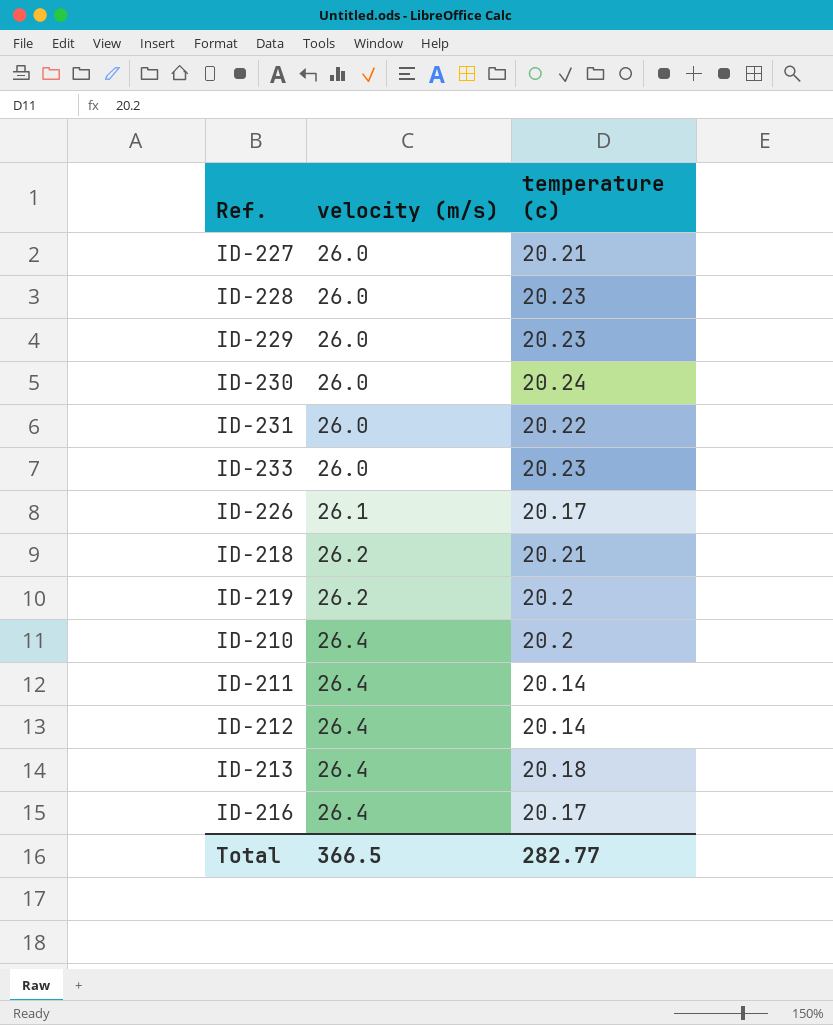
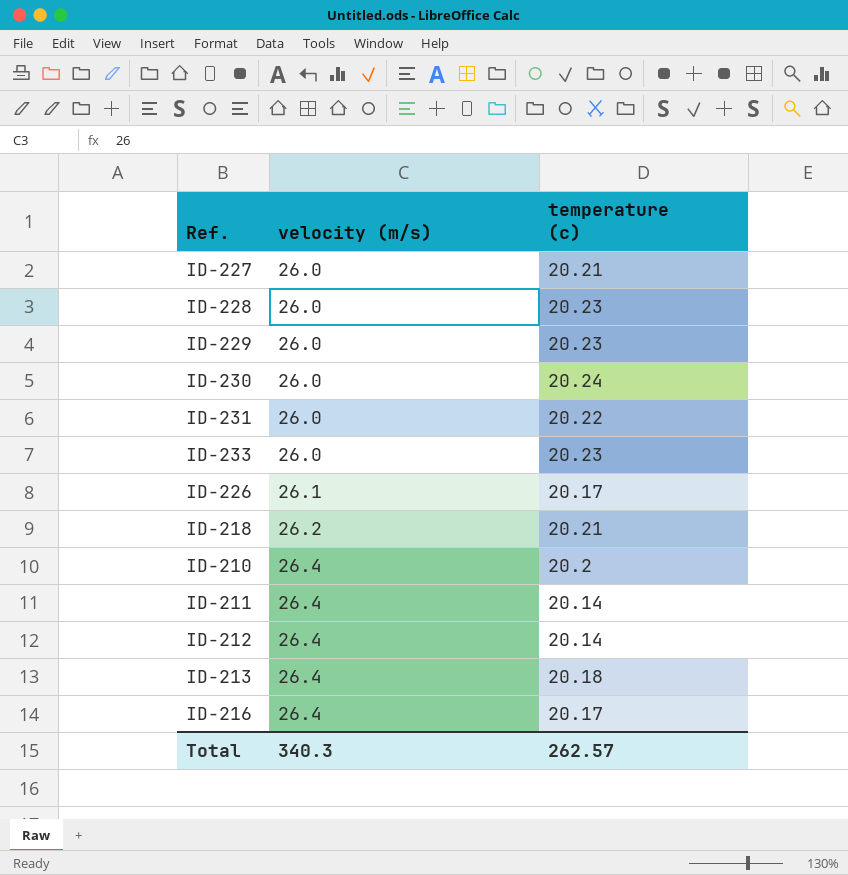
row ID-219: 26.2 | 20.2 -> none
Total | velocity (m/s): 366.5 -> 340.3
Total | temperature (c): 282.77 -> 262.57

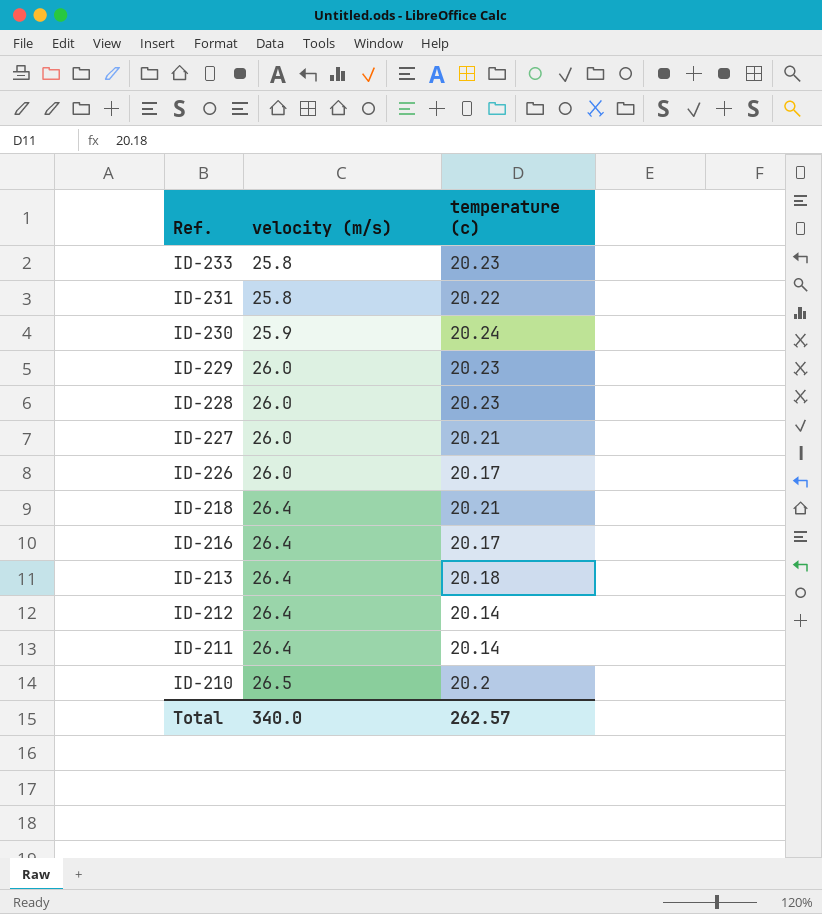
row order: velocity (m/s) ascending -> Ref. descending
ID-233 | velocity (m/s): 26.0 -> 25.8
ID-231 | velocity (m/s): 26.0 -> 25.8
ID-230 | velocity (m/s): 26.0 -> 25.9
ID-226 | velocity (m/s): 26.1 -> 26.0
ID-218 | velocity (m/s): 26.2 -> 26.4
ID-210 | velocity (m/s): 26.4 -> 26.5
Total | velocity (m/s): 340.3 -> 340.0

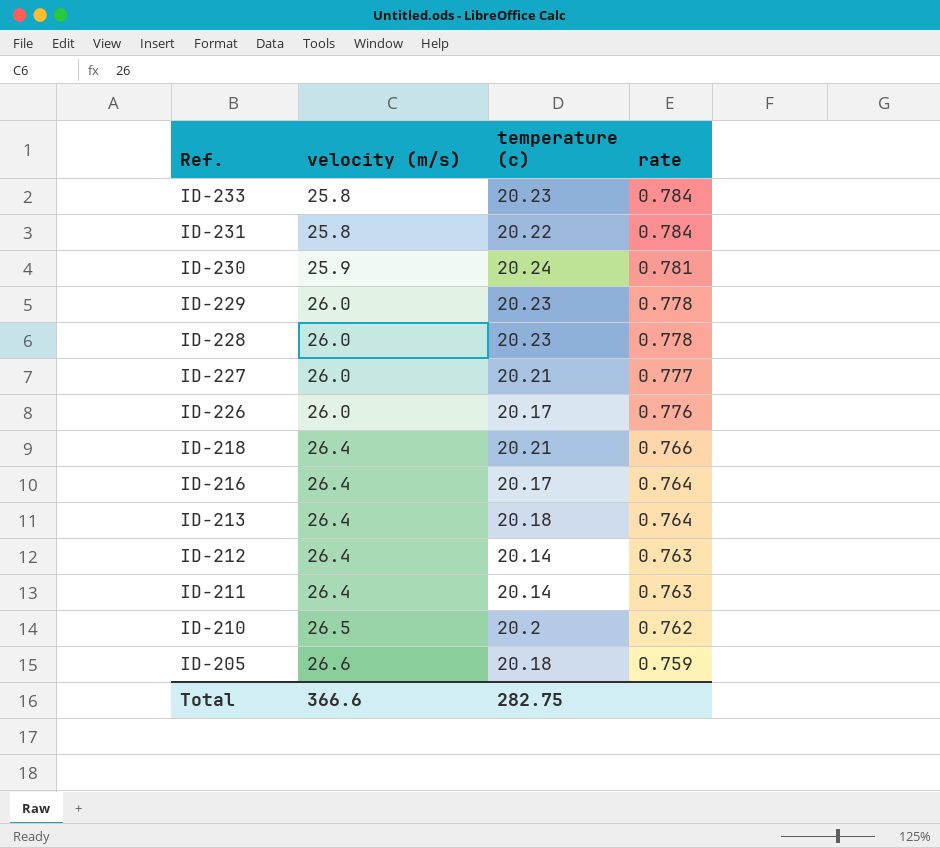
column rate | formula: none -> [temperature (c)] / [velocity (m/s)]
row ID-205: none -> 26.6 | 20.18 | 0.759
Total | velocity (m/s): 340.0 -> 366.6
Total | temperature (c): 262.57 -> 282.75

